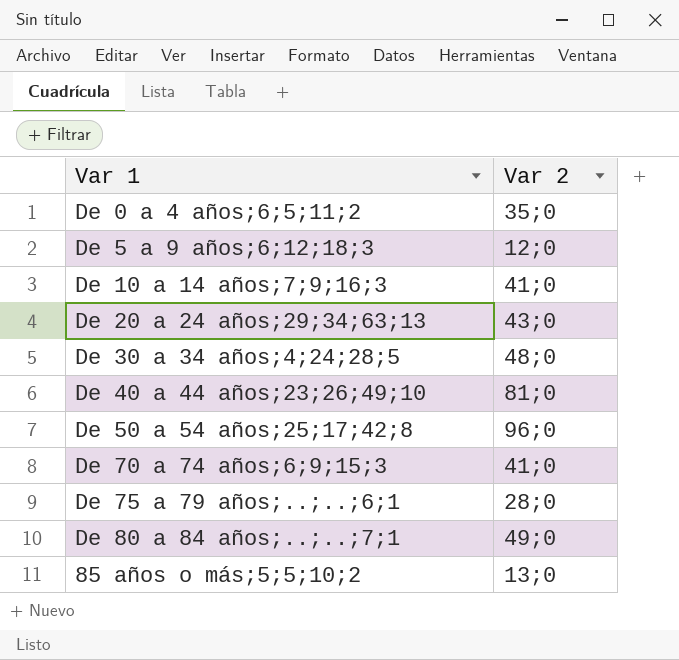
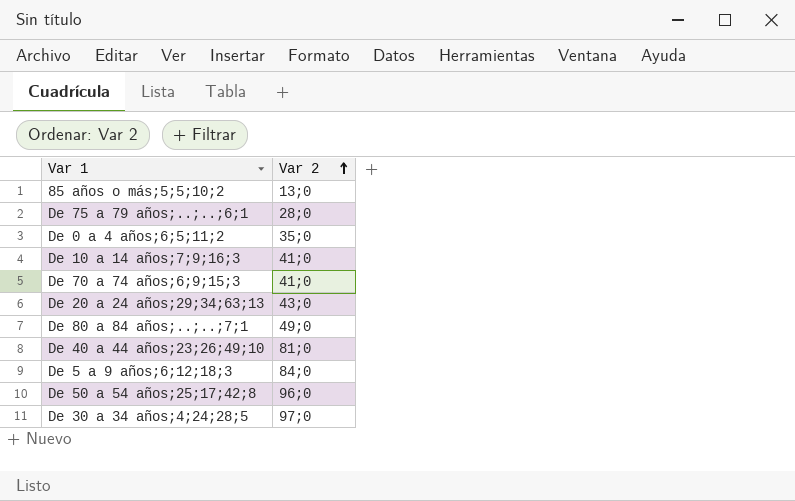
row order: none -> Var 2 ascending
De 5 a 9 años;6;12;18;3 | Var 2: 12;0 -> 84;0
De 30 a 34 años;4;24;28;5 | Var 2: 48;0 -> 97;0

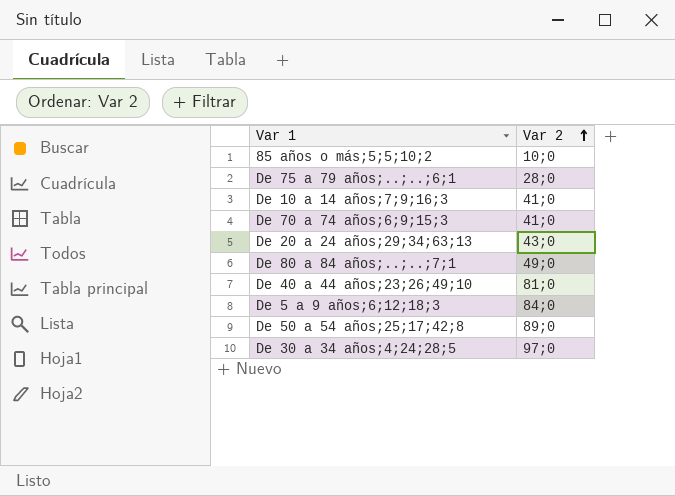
row De 0 a 4 años;6;5;11;2: 35;0 -> none
85 años o más;5;5;10;2 | Var 2: 13;0 -> 10;0
De 50 a 54 años;25;17;42;8 | Var 2: 96;0 -> 89;0

